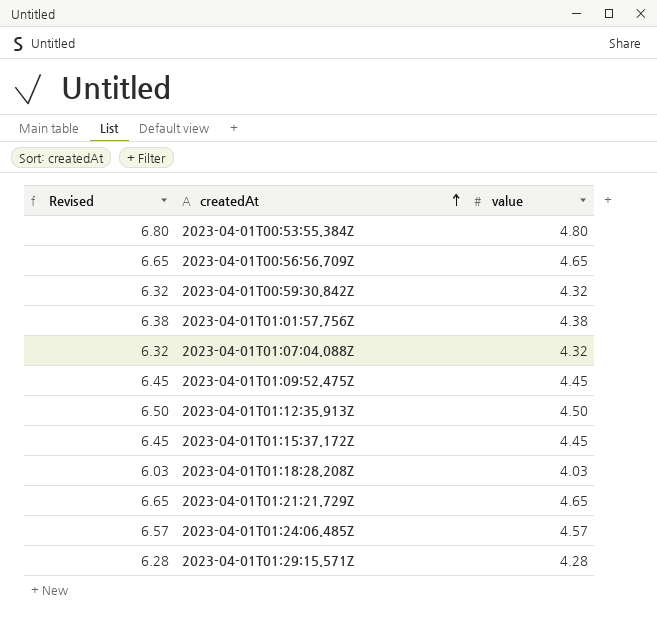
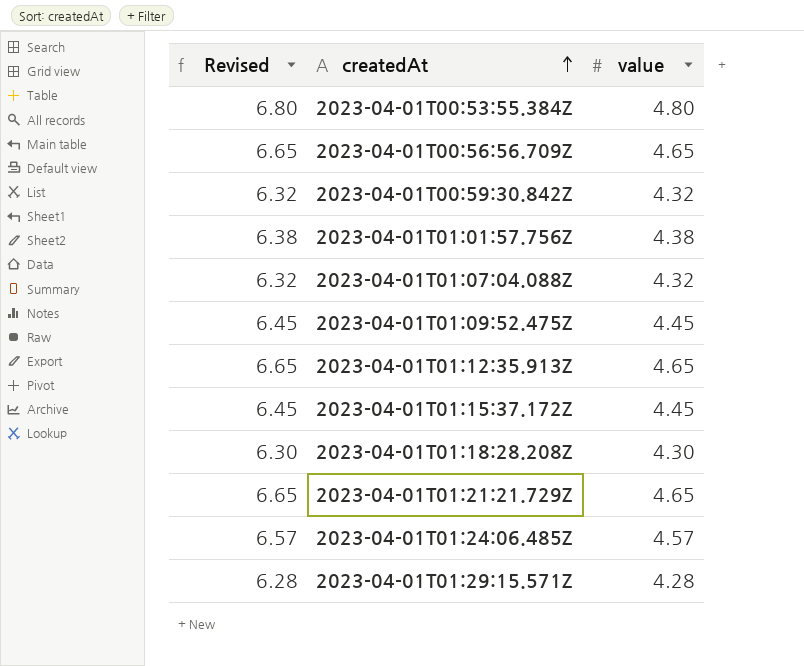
2023-04-01T01:12:35.913Z | Revised: 6.50 -> 6.65
2023-04-01T01:12:35.913Z | value: 4.50 -> 4.65
2023-04-01T01:18:28.208Z | Revised: 6.03 -> 6.30
2023-04-01T01:18:28.208Z | value: 4.03 -> 4.30

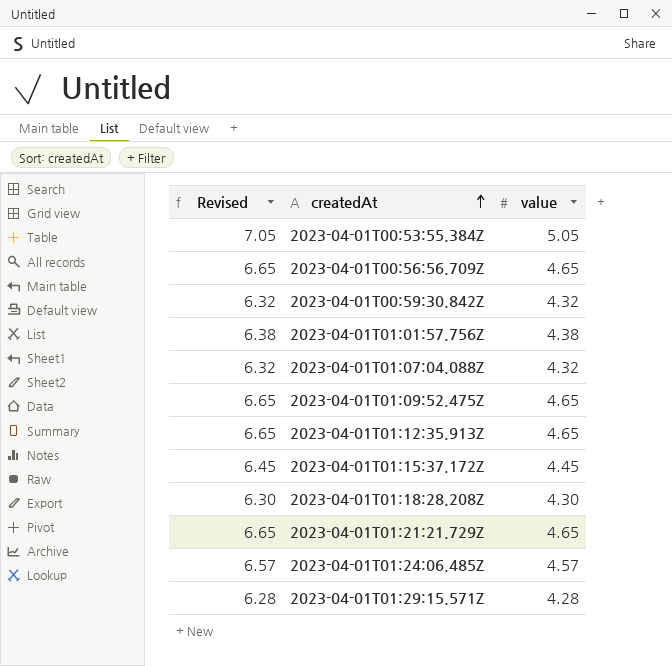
2023-04-01T00:53:55.384Z | Revised: 6.80 -> 7.05
2023-04-01T00:53:55.384Z | value: 4.80 -> 5.05
2023-04-01T01:09:52.475Z | Revised: 6.45 -> 6.65
2023-04-01T01:09:52.475Z | value: 4.45 -> 4.65

